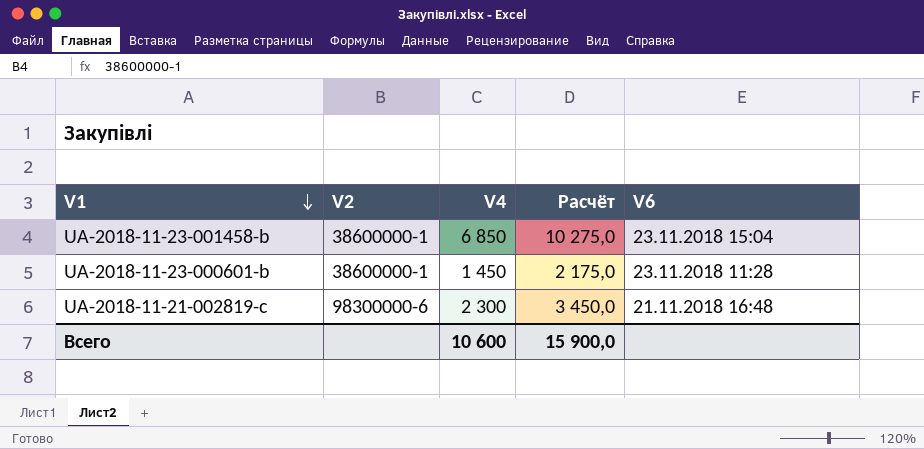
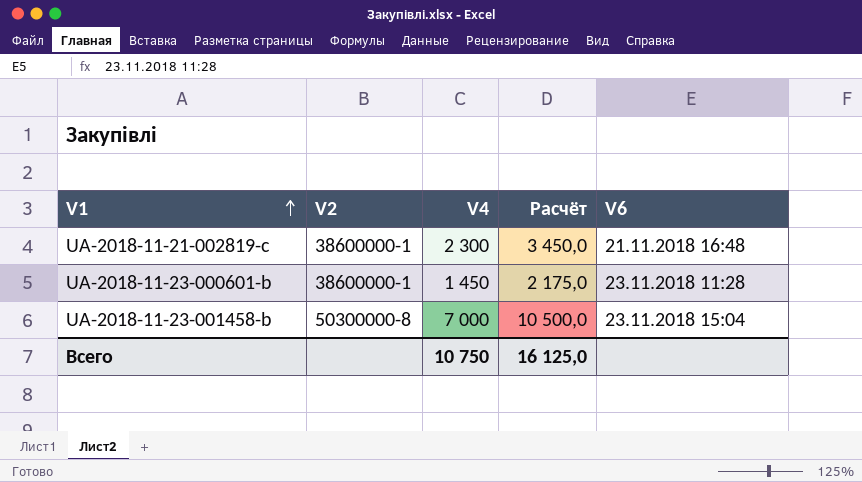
row order: V1 descending -> V1 ascending
UA-2018-11-21-002819-c | V2: 98300000-6 -> 38600000-1
UA-2018-11-23-001458-b | V2: 38600000-1 -> 50300000-8
UA-2018-11-23-001458-b | V4: 6 850 -> 7 000
UA-2018-11-23-001458-b | Расчёт: 10 275,0 -> 10 500,0
Всего | V4: 10 600 -> 10 750
Всего | Расчёт: 15 900,0 -> 16 125,0

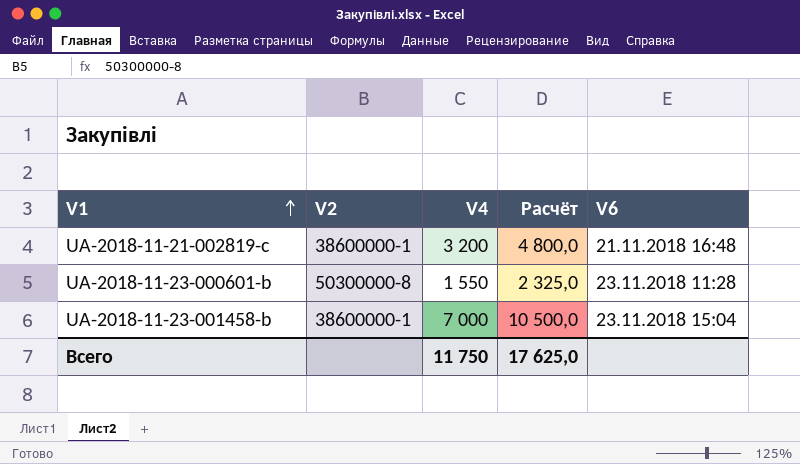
UA-2018-11-21-002819-c | V4: 2 300 -> 3 200
UA-2018-11-21-002819-c | Расчёт: 3 450,0 -> 4 800,0
UA-2018-11-23-000601-b | V2: 38600000-1 -> 50300000-8
UA-2018-11-23-000601-b | V4: 1 450 -> 1 550
UA-2018-11-23-000601-b | Расчёт: 2 175,0 -> 2 325,0
UA-2018-11-23-001458-b | V2: 50300000-8 -> 38600000-1
Всего | V4: 10 750 -> 11 750
Всего | Расчёт: 16 125,0 -> 17 625,0

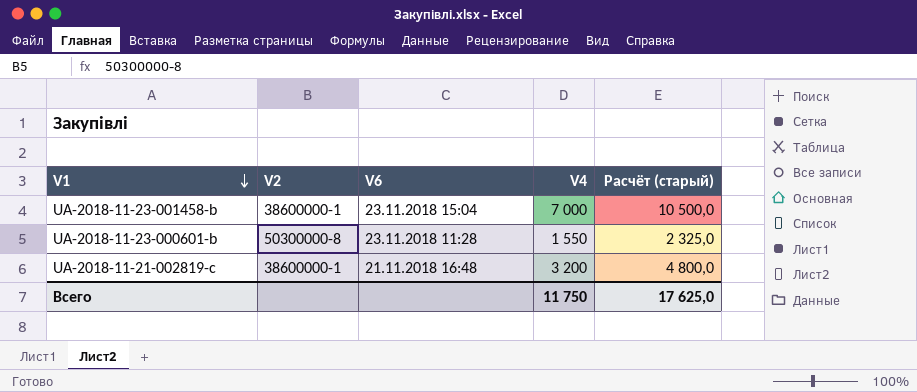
row order: V1 ascending -> V1 descending
column V6 | position: 5 -> 3
column name: Расчёт -> Расчёт (старый)

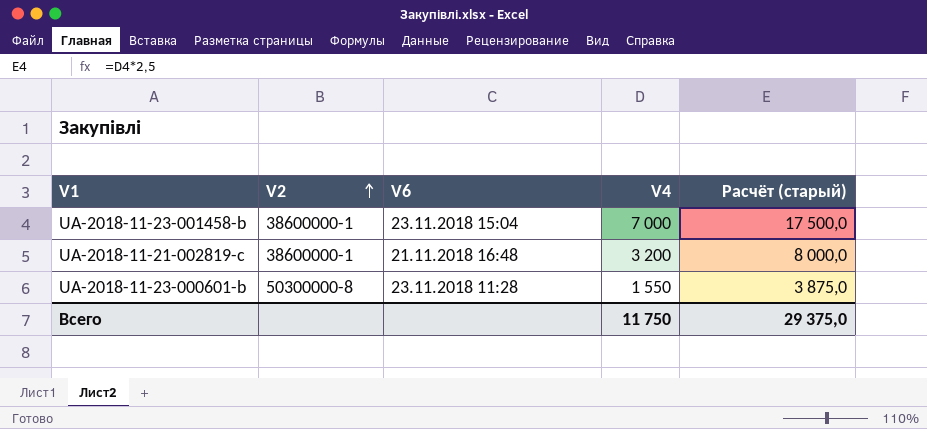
row order: V1 descending -> V2 ascending
column Расчёт (старый) | formula: [V4] * 1,5 -> [V4] * 2,5
Всего | Расчёт (старый): 17 625,0 -> 29 375,0

